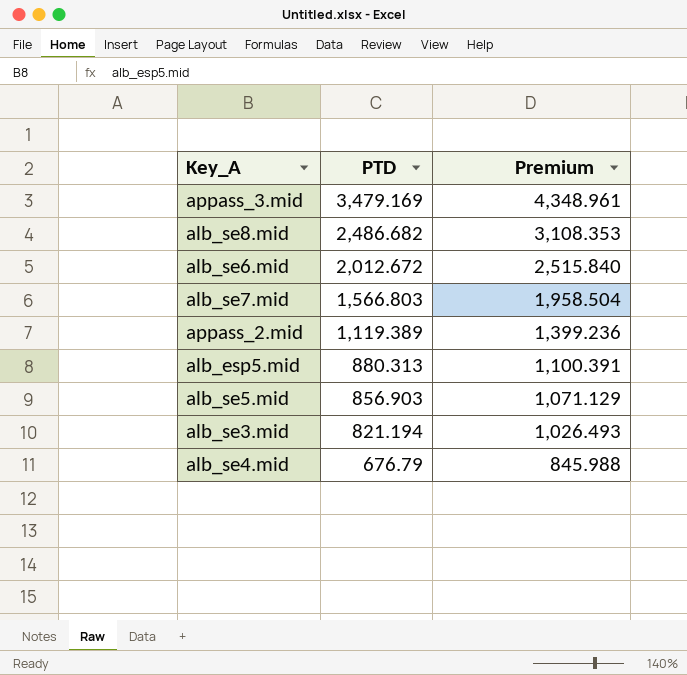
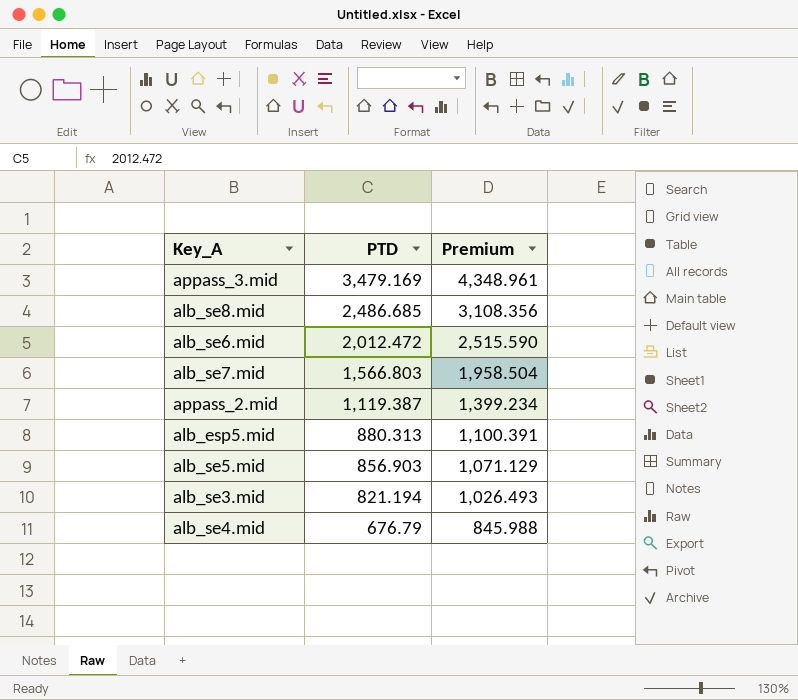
alb_se8.mid | PTD: 2,486.682 -> 2,486.685
alb_se8.mid | Premium: 3,108.353 -> 3,108.356
alb_se6.mid | PTD: 2,012.672 -> 2,012.472
alb_se6.mid | Premium: 2,515.840 -> 2,515.590
appass_2.mid | PTD: 1,119.389 -> 1,119.387
appass_2.mid | Premium: 1,399.236 -> 1,399.234

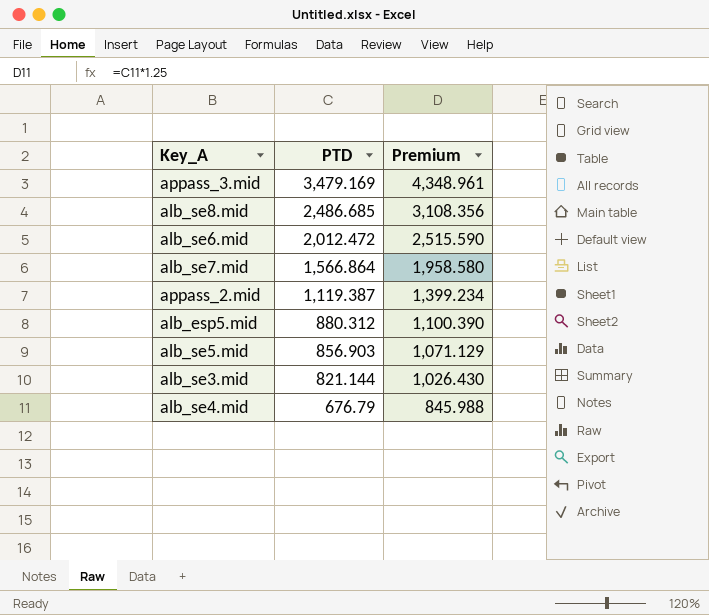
alb_se7.mid | PTD: 1,566.803 -> 1,566.864
alb_se7.mid | Premium: 1,958.504 -> 1,958.580
alb_esp5.mid | PTD: 880.313 -> 880.312
alb_esp5.mid | Premium: 1,100.391 -> 1,100.390
alb_se3.mid | PTD: 821.194 -> 821.144
alb_se3.mid | Premium: 1,026.493 -> 1,026.430

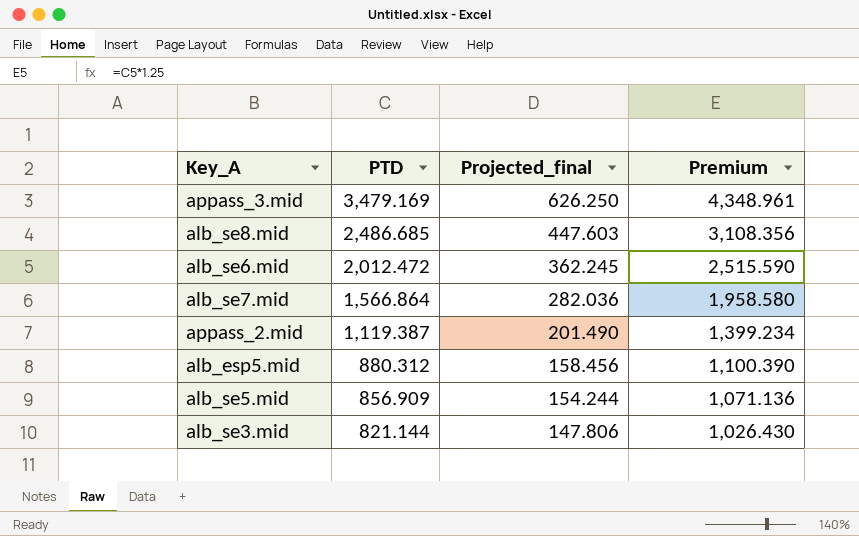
column Projected_final | formula: none -> [PTD] * 0.18
row alb_se4.mid: 676.79 | 845.988 -> none
alb_se5.mid | PTD: 856.903 -> 856.909
alb_se5.mid | Premium: 1,071.129 -> 1,071.136

